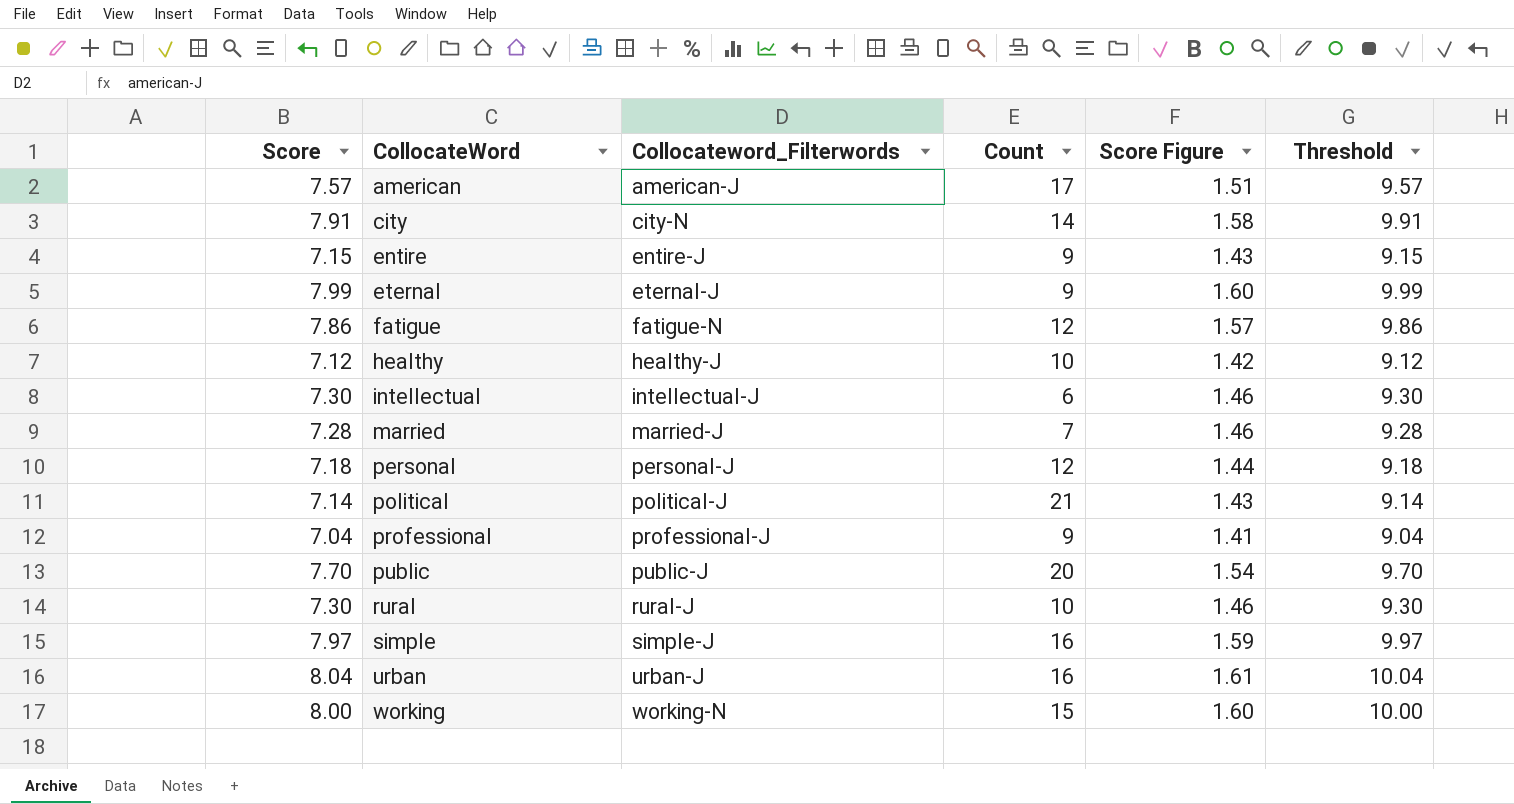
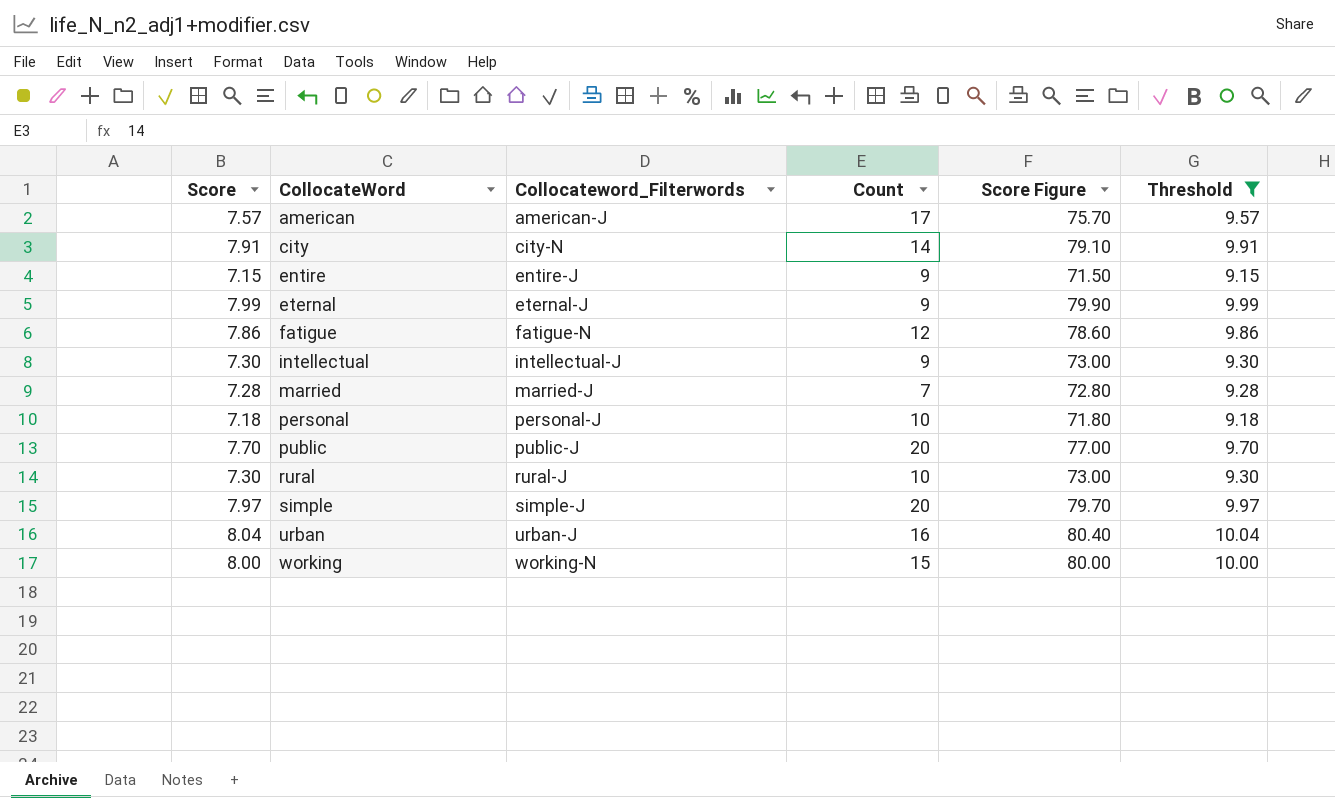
filter: none -> Threshold >= 9.15
column Score Figure | formula: [Score] * 0.2 -> [Score] * 10
intellectual | Count: 6 -> 9
personal | Count: 12 -> 10
simple | Count: 16 -> 20

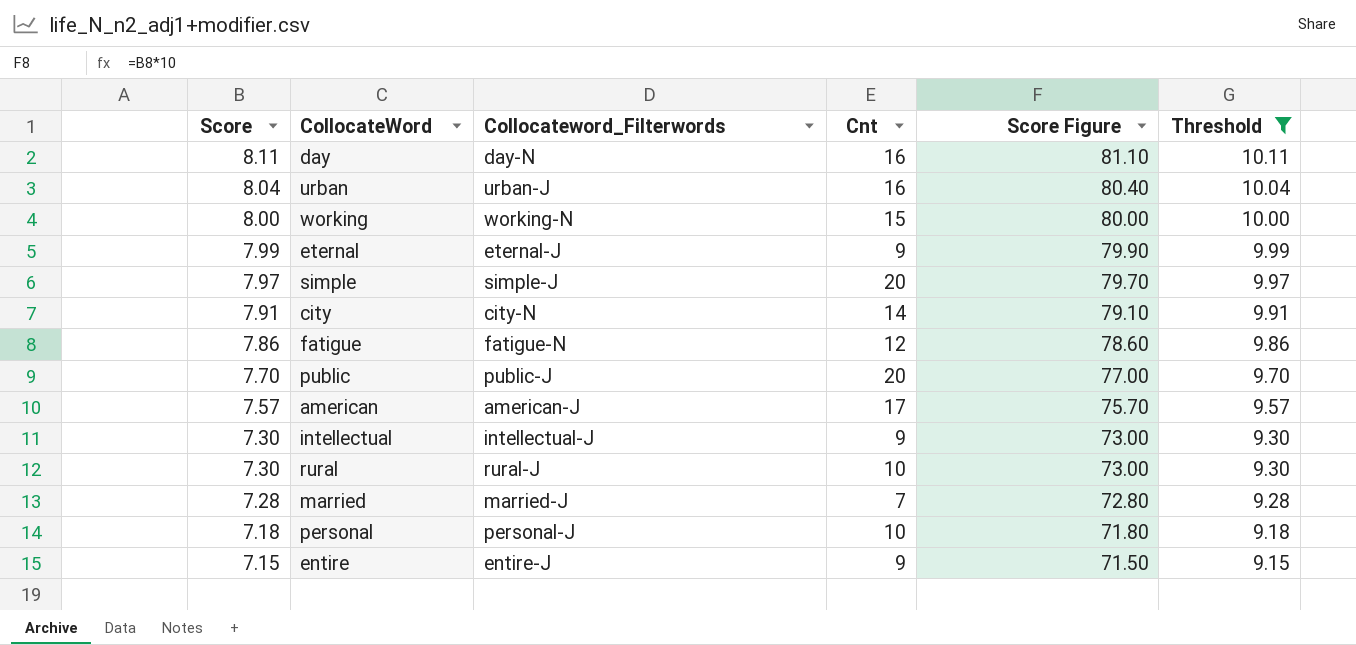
row order: CollocateWord ascending -> Score descending
column name: Count -> Cnt
row day: none -> 8.11 | day-N | 16 | 81.10 | 10.11

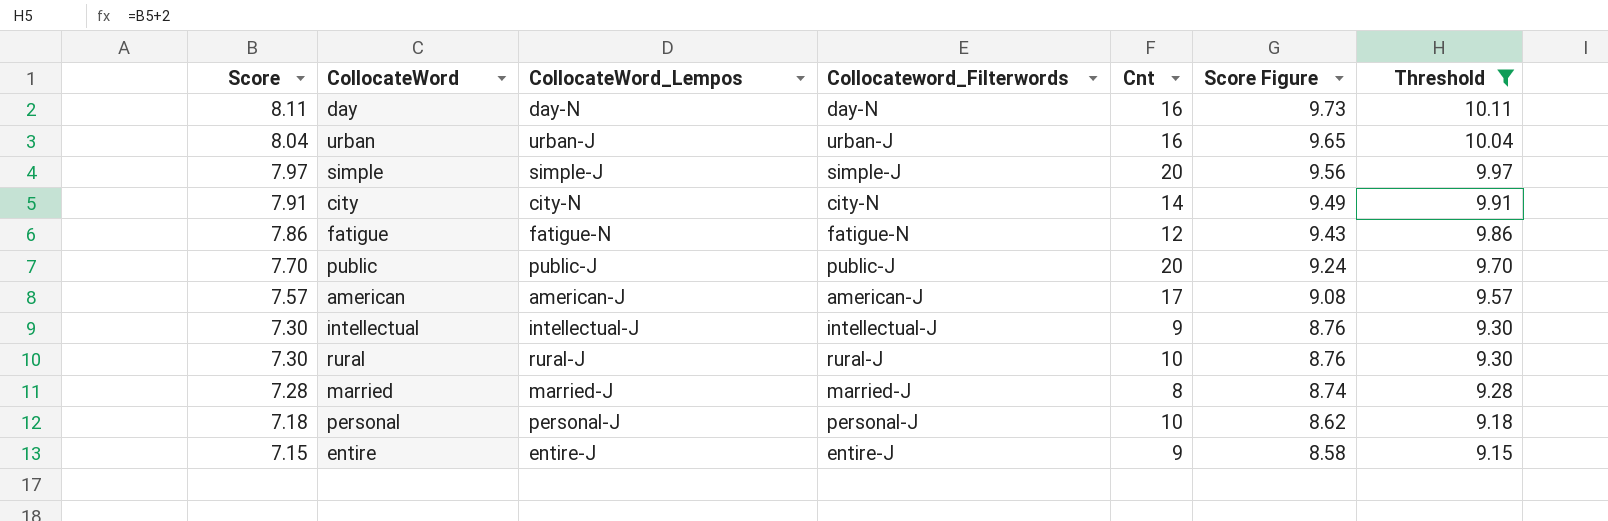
column CollocateWord_Lempos | position: none -> 3
column Score Figure | formula: [Score] * 10 -> [Score] * 1.2
row working: 8.00 | working-N | 15 | 80.00 | 10.00 -> none
row eternal: 7.99 | eternal-J | 9 | 79.90 | 9.99 -> none
married | Cnt: 7 -> 8

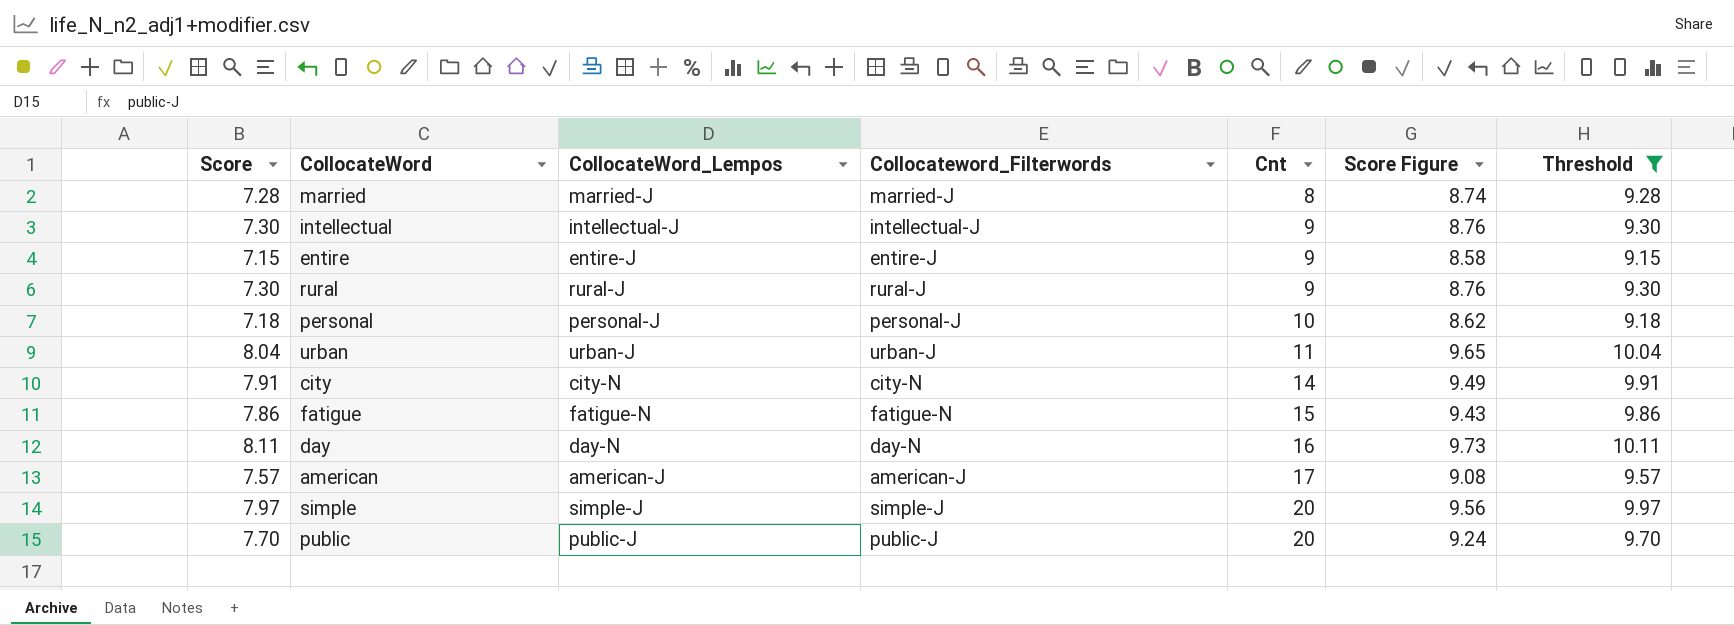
row order: Score descending -> Cnt ascending
rural | Cnt: 10 -> 9
urban | Cnt: 16 -> 11
fatigue | Cnt: 12 -> 15

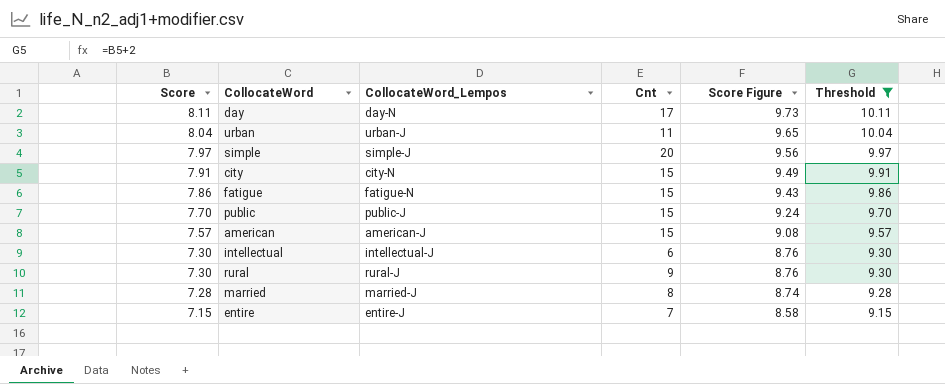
row order: Cnt ascending -> Score descending
column Collocateword_Filterwords | position: 4 -> none
row personal: 7.18 | personal-J | personal-J | 10 | 8.62 | 9.18 -> none
day | Cnt: 16 -> 17
city | Cnt: 14 -> 15
public | Cnt: 20 -> 15
american | Cnt: 17 -> 15
intellectual | Cnt: 9 -> 6
entire | Cnt: 9 -> 7

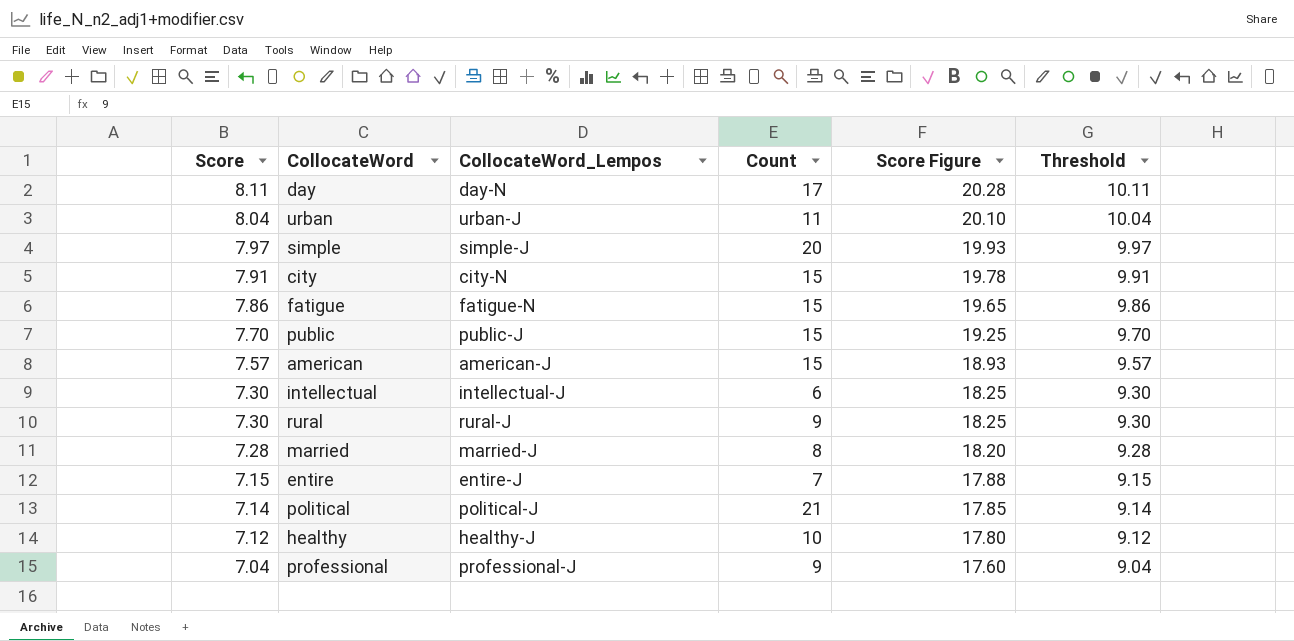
filter: Threshold >= 9.15 -> none
column name: Cnt -> Count
column Score Figure | formula: [Score] * 1.2 -> [Score] * 2.5

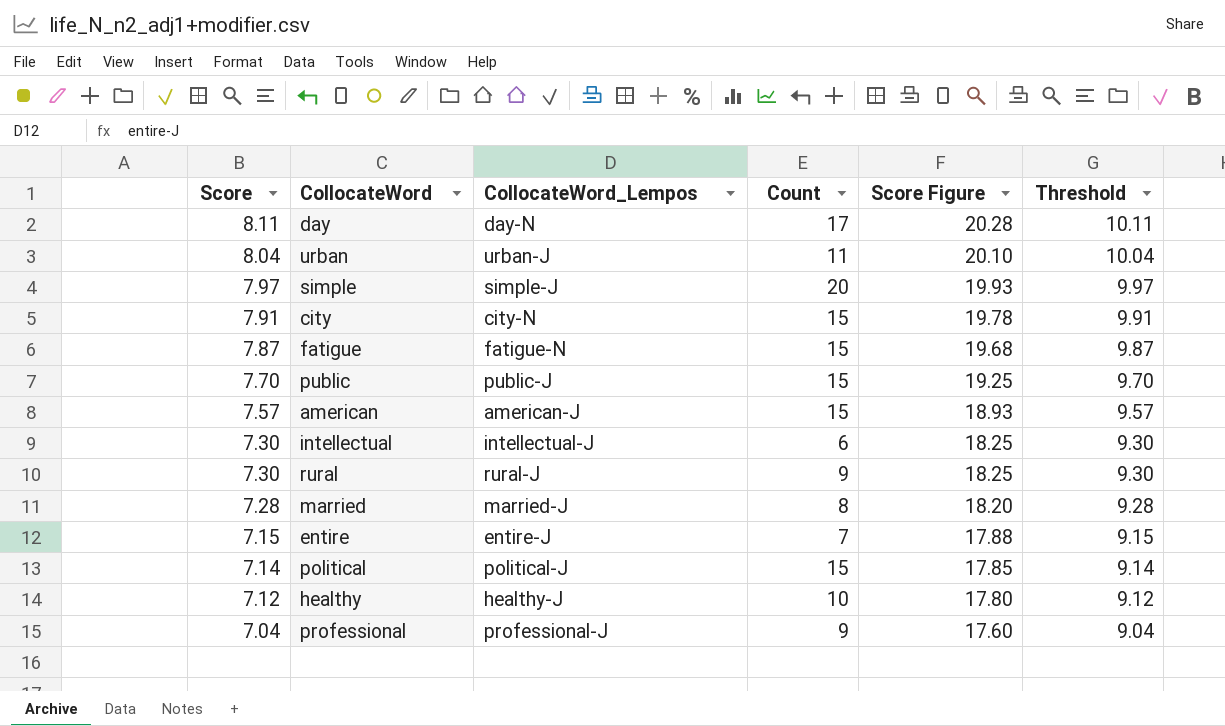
fatigue | Score: 7.86 -> 7.87
fatigue | Score Figure: 19.65 -> 19.68
fatigue | Threshold: 9.86 -> 9.87
political | Count: 21 -> 15

